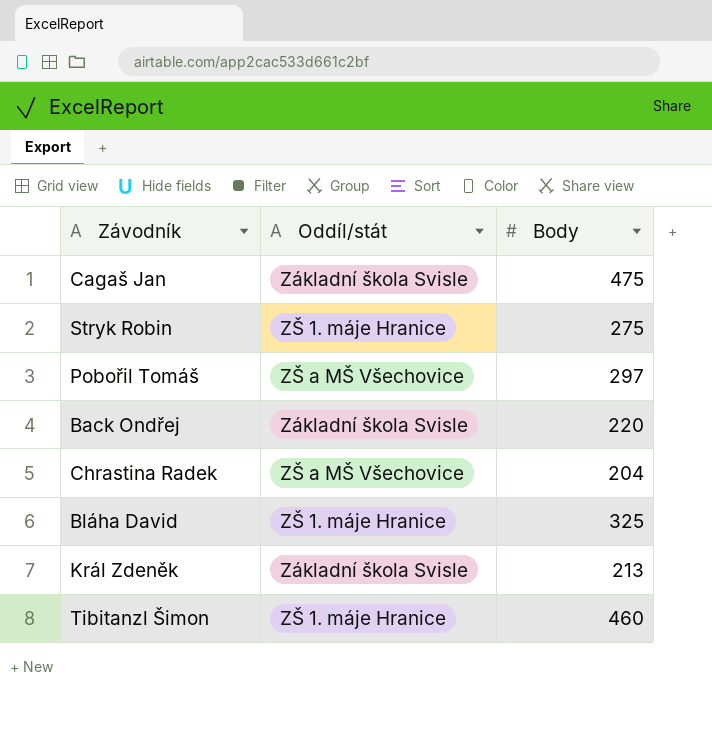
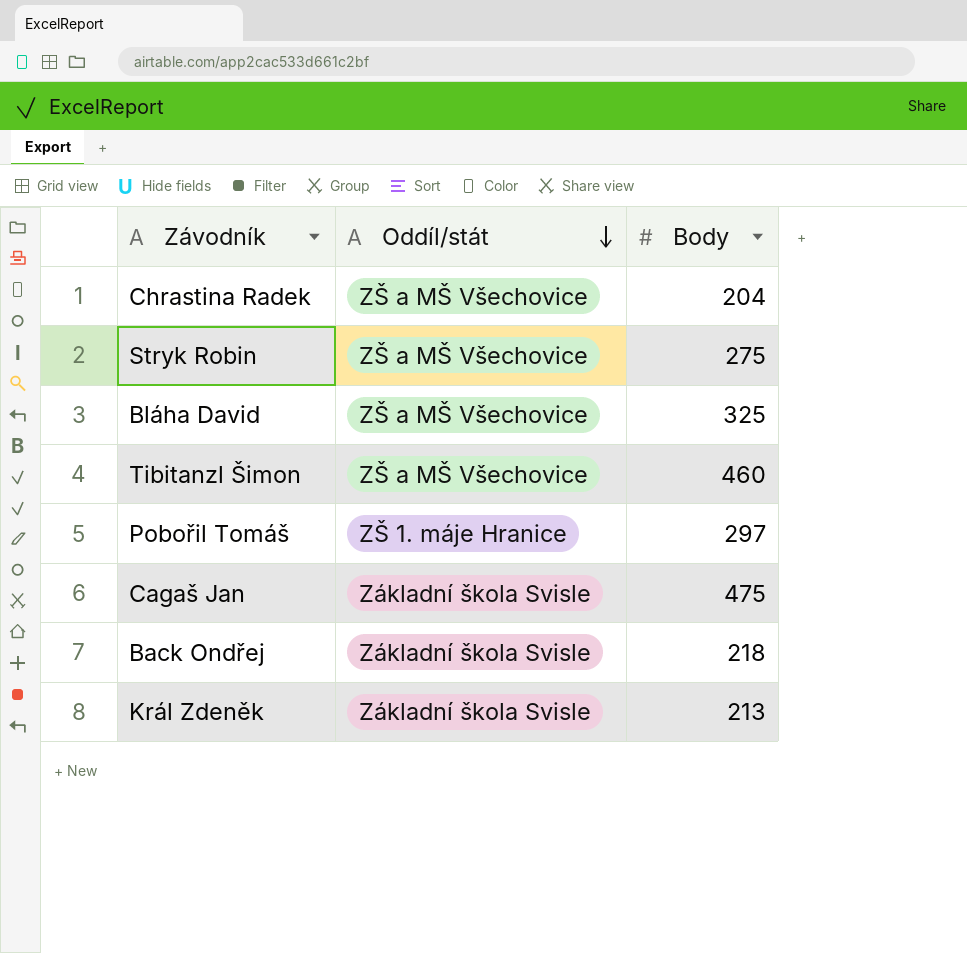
row order: none -> Oddíl/stát descending
Stryk Robin | Oddíl/stát: ZŠ 1. máje Hranice -> ZŠ a MŠ Všechovice
Bláha David | Oddíl/stát: ZŠ 1. máje Hranice -> ZŠ a MŠ Všechovice
Tibitanzl Šimon | Oddíl/stát: ZŠ 1. máje Hranice -> ZŠ a MŠ Všechovice
Pobořil Tomáš | Oddíl/stát: ZŠ a MŠ Všechovice -> ZŠ 1. máje Hranice
Back Ondřej | Body: 220 -> 218

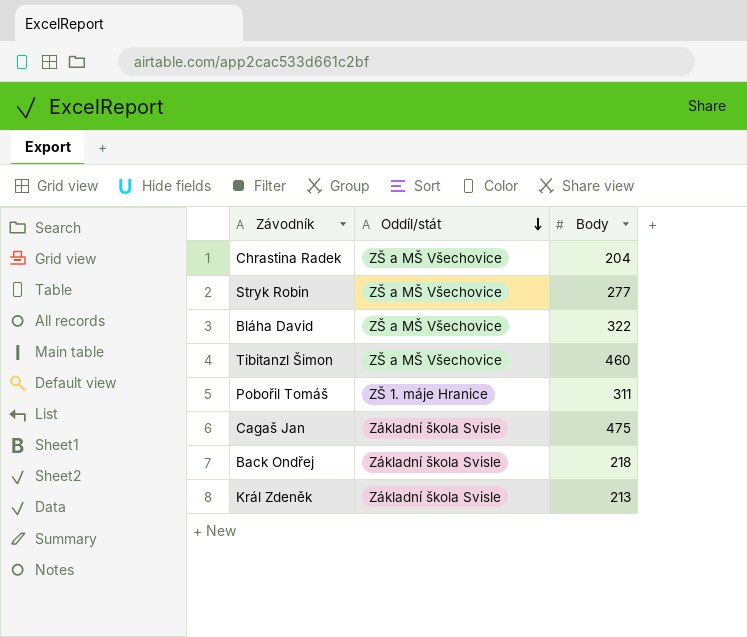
Stryk Robin | Body: 275 -> 277
Bláha David | Body: 325 -> 322
Pobořil Tomáš | Body: 297 -> 311

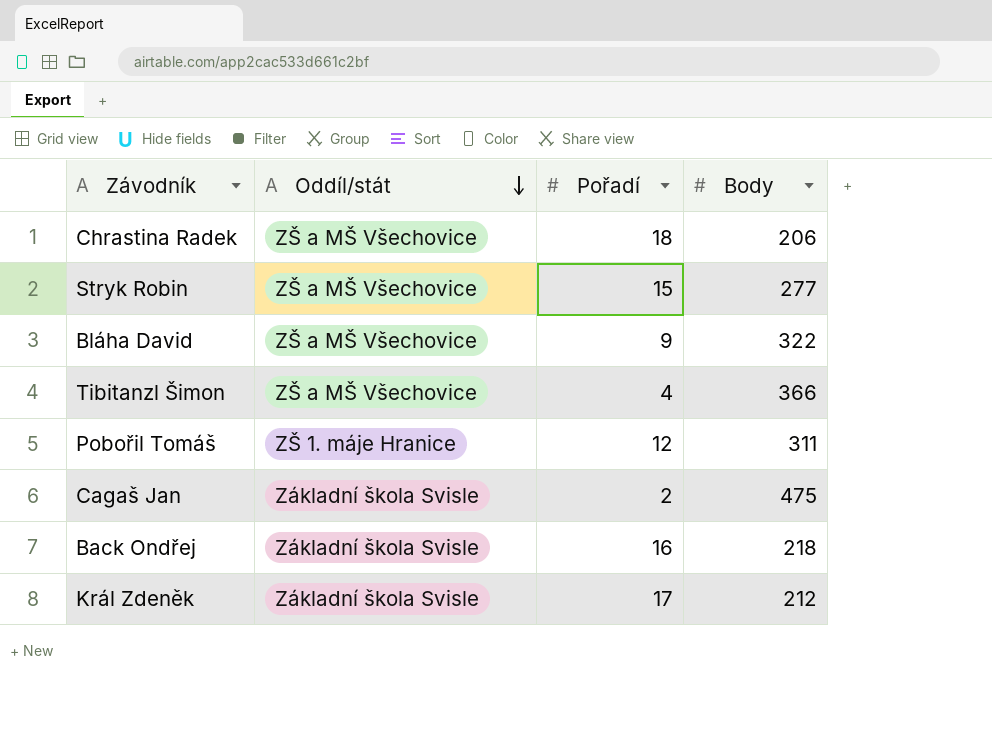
column Pořadí | position: none -> 3
Chrastina Radek | Body: 204 -> 206
Tibitanzl Šimon | Body: 460 -> 366
Král Zdeněk | Body: 213 -> 212

